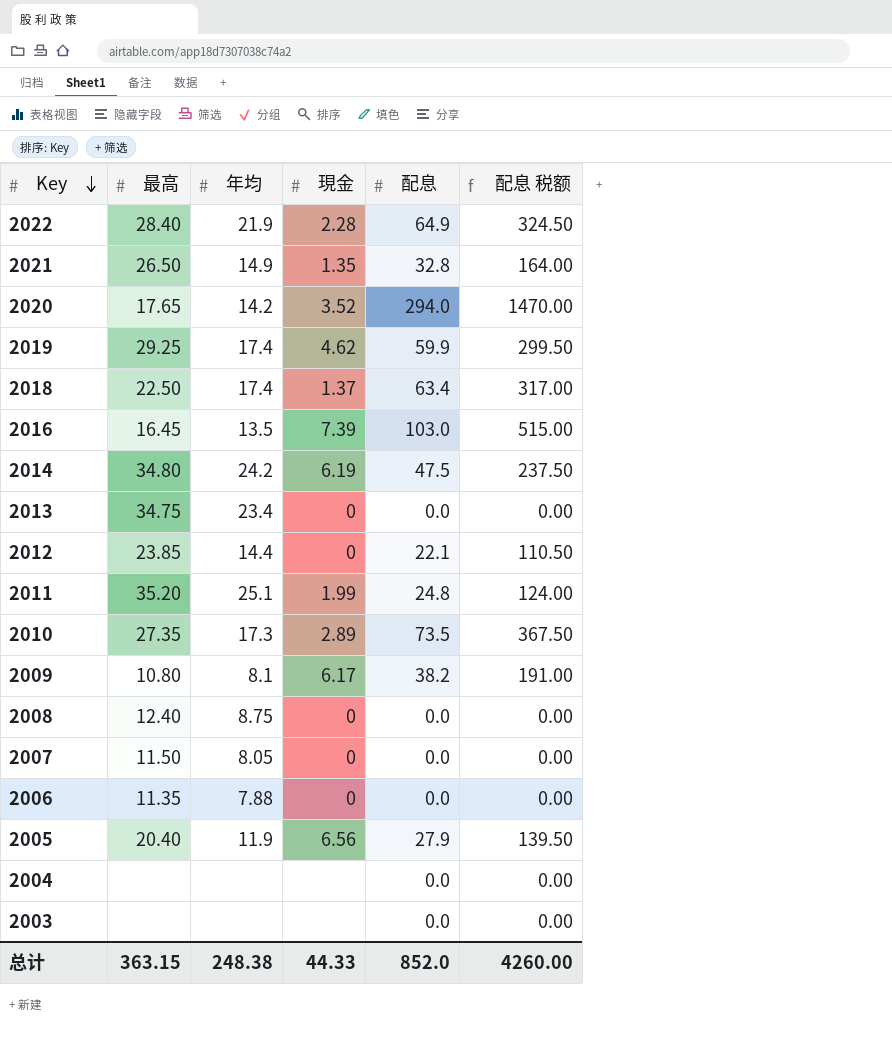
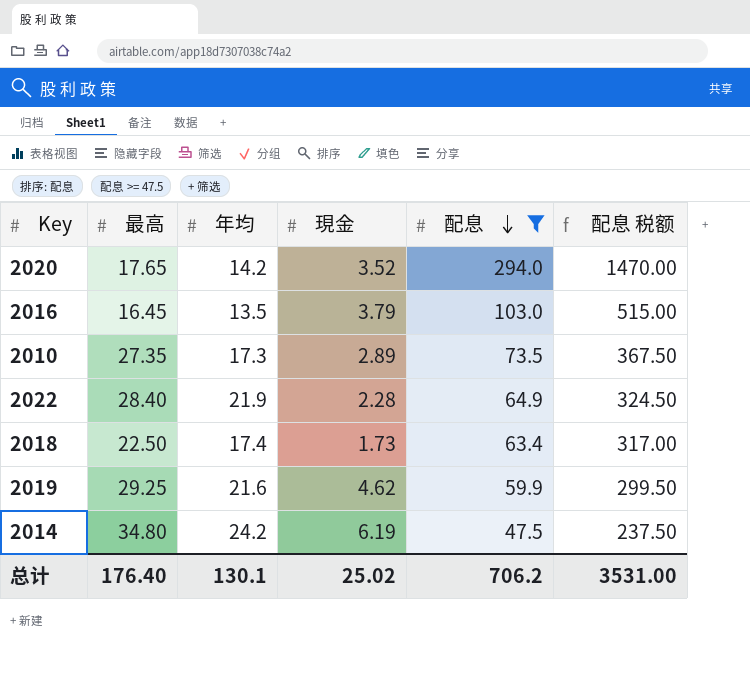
filter: none -> 配息 >= 47.5
row order: Key descending -> 配息 descending
2016 | 現金: 7.39 -> 3.79
2018 | 現金: 1.37 -> 1.73
2019 | 年均: 17.4 -> 21.6
总计 | 最高: 363.15 -> 176.40
总计 | 年均: 248.38 -> 130.1
总计 | 現金: 44.33 -> 25.02
总计 | 配息: 852.0 -> 706.2
总计 | 配息 税额: 4260.00 -> 3531.00

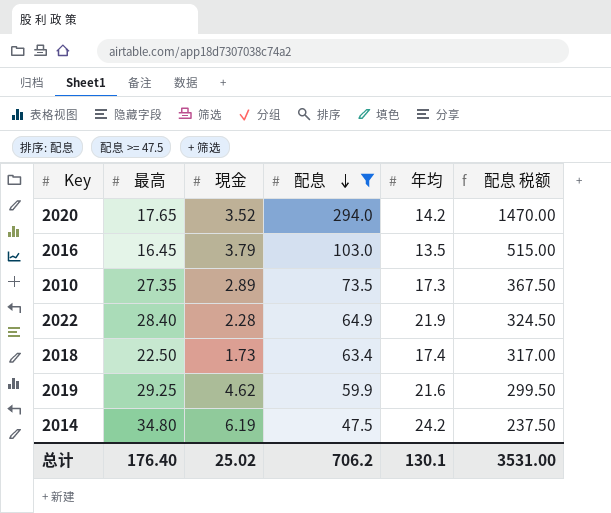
column 年均 | position: 3 -> 5

